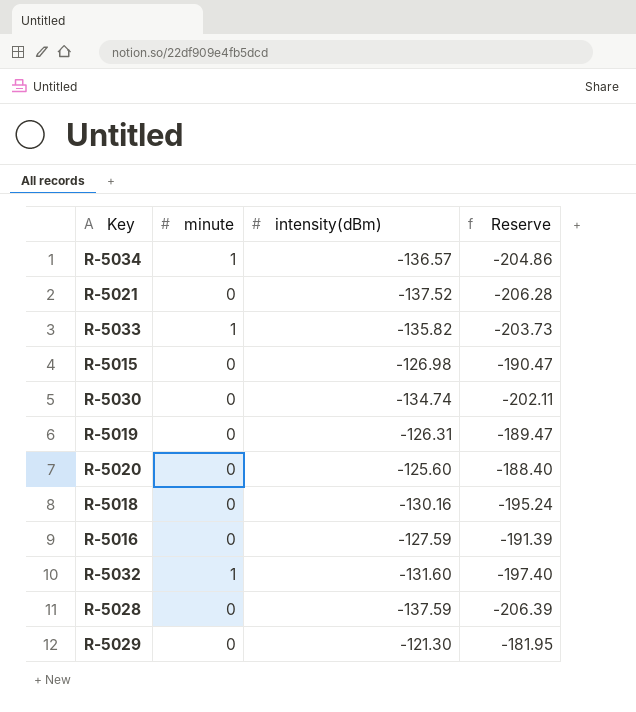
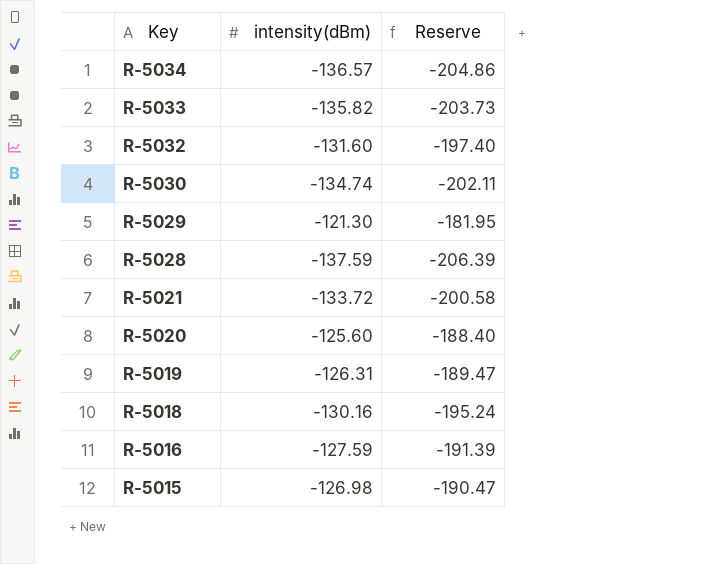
row order: none -> Key descending
column minute | position: 2 -> none
R-5021 | intensity(dBm): -137.52 -> -133.72
R-5021 | Reserve: -206.28 -> -200.58

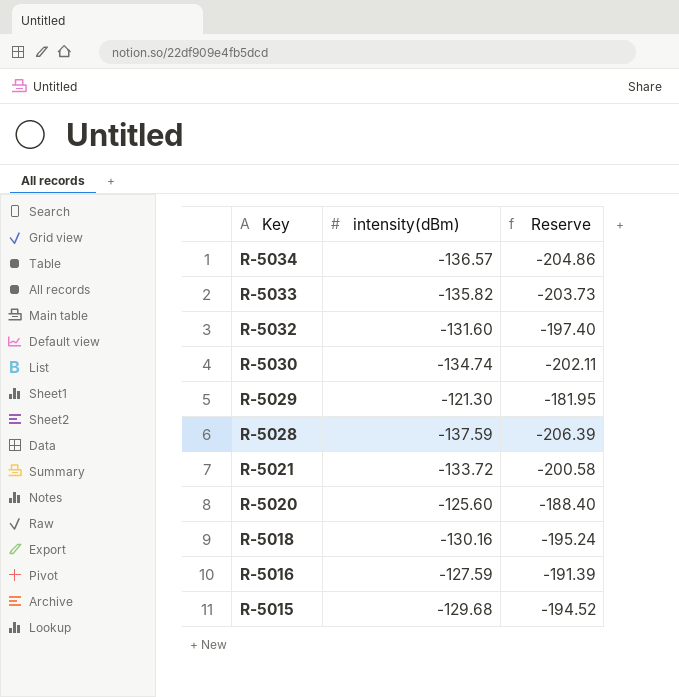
row R-5019: -126.31 | -189.47 -> none
R-5015 | intensity(dBm): -126.98 -> -129.68
R-5015 | Reserve: -190.47 -> -194.52

